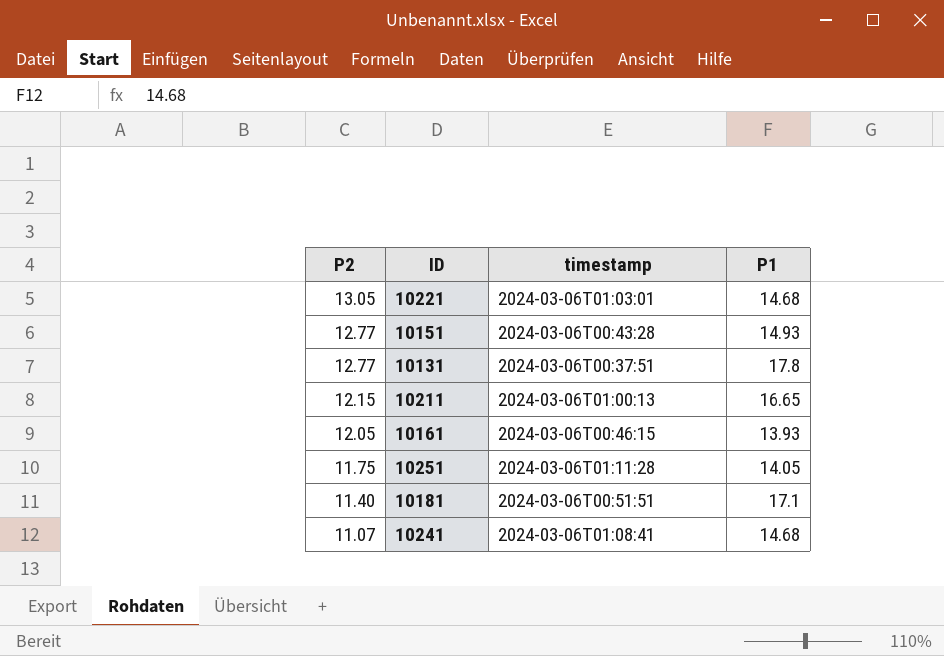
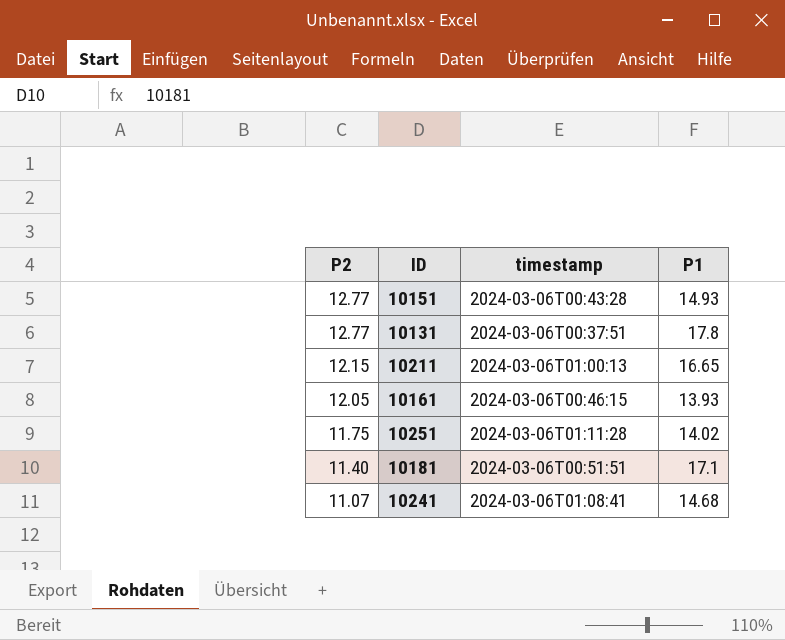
row 10221: 13.05 | 2024-03-06T01:03:01 | 14.68 -> none
10251 | P1: 14.05 -> 14.02

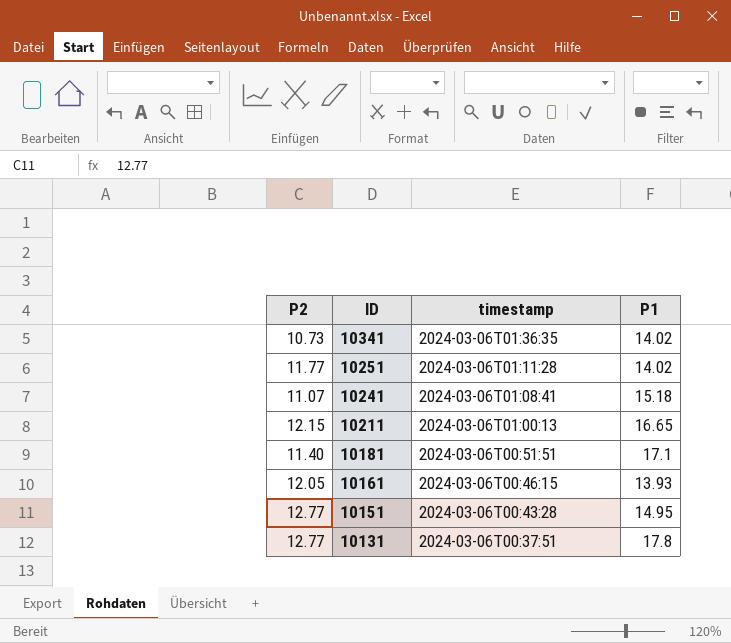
row order: P2 descending -> ID descending
row 10341: none -> 10.73 | 2024-03-06T01:36:35 | 14.02
10251 | P2: 11.75 -> 11.77
10241 | P1: 14.68 -> 15.18
10151 | P1: 14.93 -> 14.95

